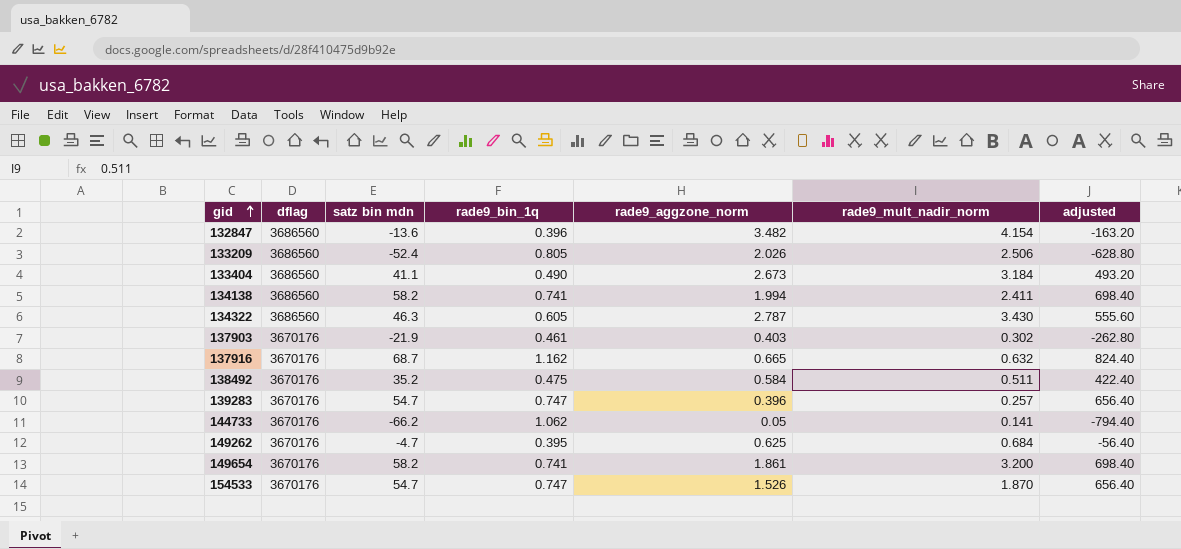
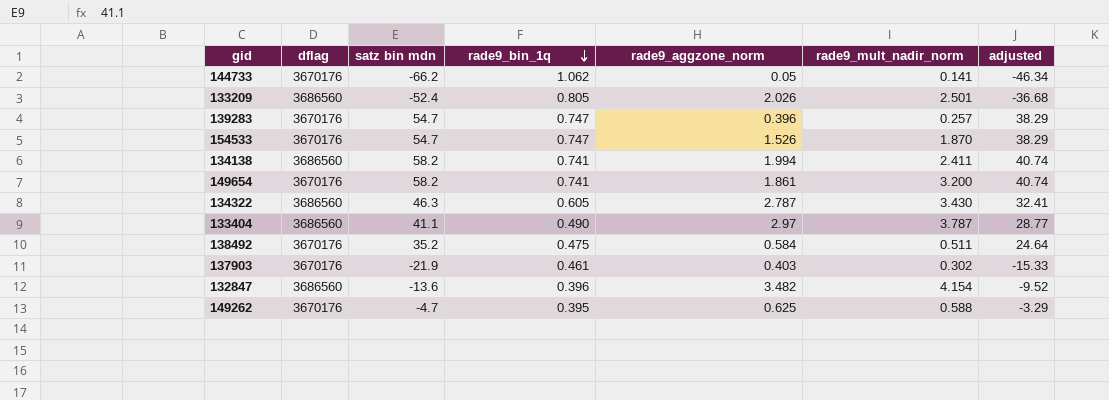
row order: gid ascending -> rade9_bin_1q descending
column adjusted | formula: [satz bin mdn] * 12 -> [satz bin mdn] * 0.7
row 137916: 3670176 | 68.7 | 1.162 | 0.665 | 0.632 | 824.40 -> none
133209 | rade9_mult_nadir_norm: 2.506 -> 2.501
133404 | rade9_aggzone_norm: 2.673 -> 2.97
133404 | rade9_mult_nadir_norm: 3.184 -> 3.787
149262 | rade9_mult_nadir_norm: 0.684 -> 0.588

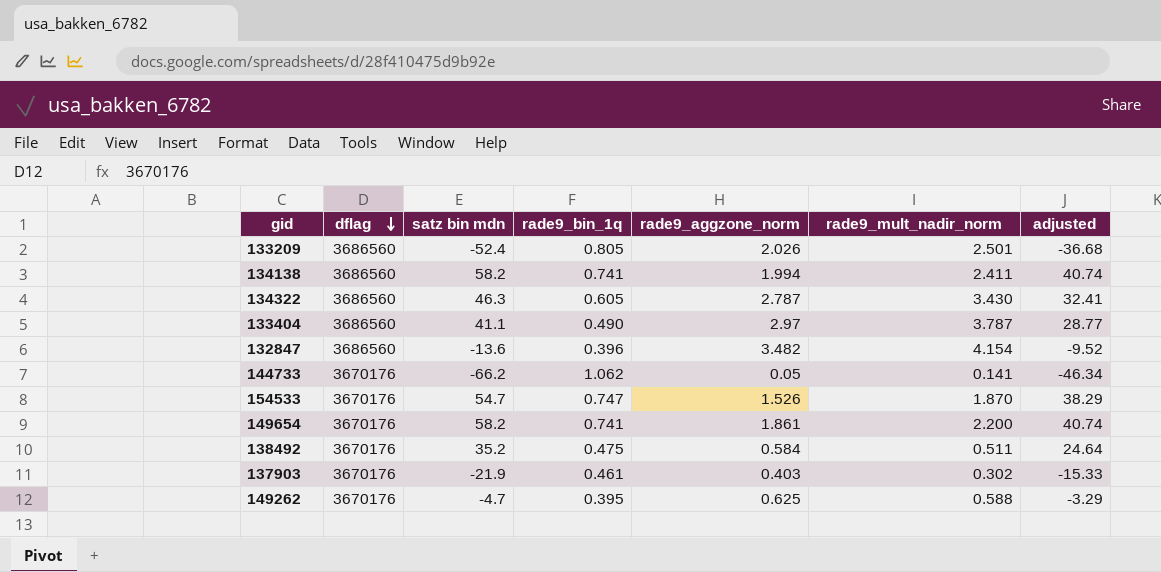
row order: rade9_bin_1q descending -> dflag descending
row 139283: 3670176 | 54.7 | 0.747 | 0.396 | 0.257 | 38.29 -> none
149654 | rade9_mult_nadir_norm: 3.200 -> 2.200

